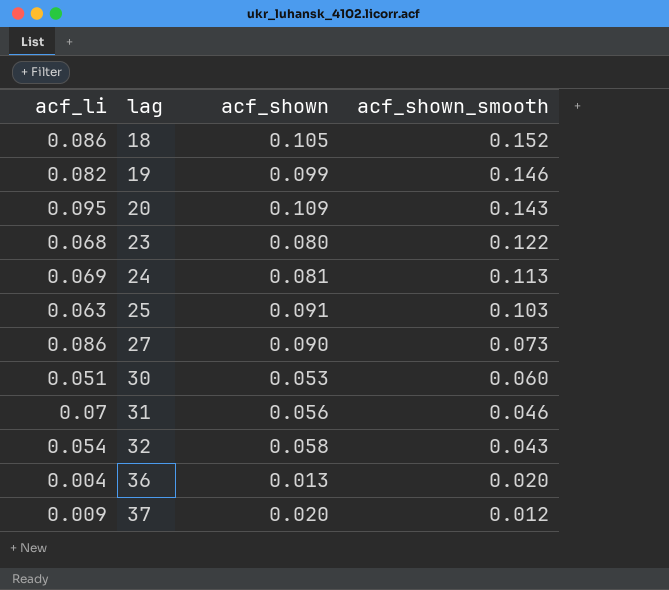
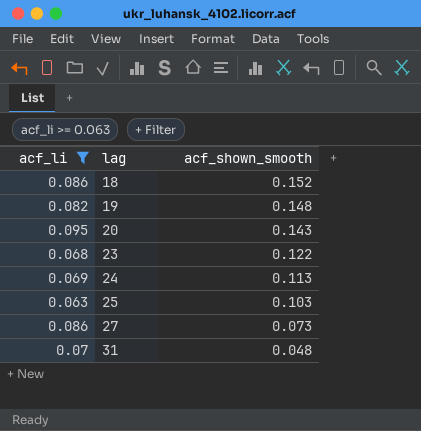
filter: none -> acf_li >= 0.063
column acf_shown | position: 3 -> none
19 | acf_shown_smooth: 0.146 -> 0.148
31 | acf_shown_smooth: 0.046 -> 0.048

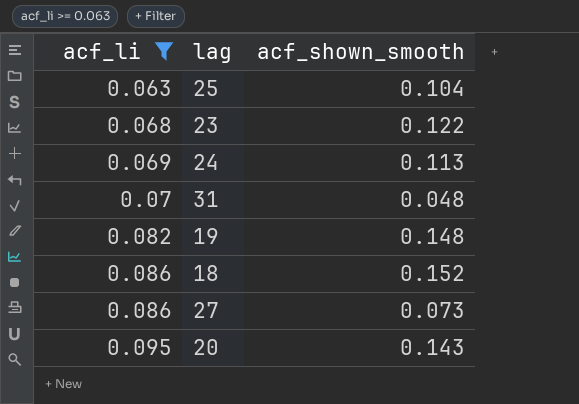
row order: lag ascending -> acf_li ascending
25 | acf_shown_smooth: 0.103 -> 0.104

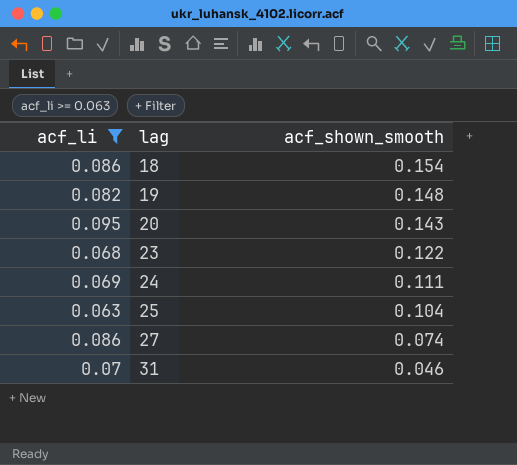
row order: acf_li ascending -> lag ascending
18 | acf_shown_smooth: 0.152 -> 0.154
24 | acf_shown_smooth: 0.113 -> 0.111
27 | acf_shown_smooth: 0.073 -> 0.074
31 | acf_shown_smooth: 0.048 -> 0.046

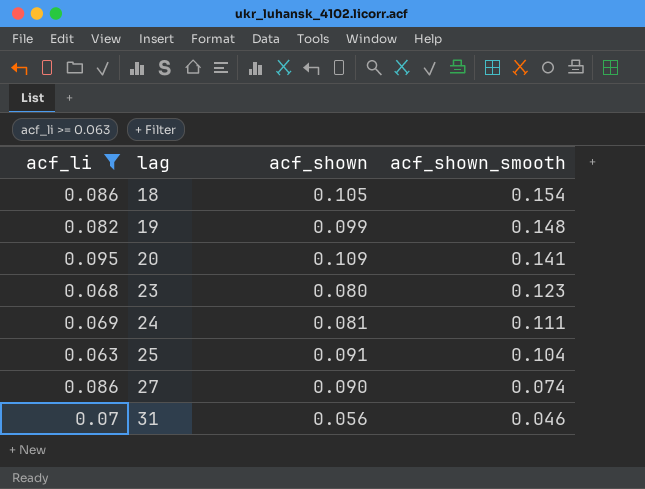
column acf_shown | position: none -> 3
20 | acf_shown_smooth: 0.143 -> 0.141
23 | acf_shown_smooth: 0.122 -> 0.123

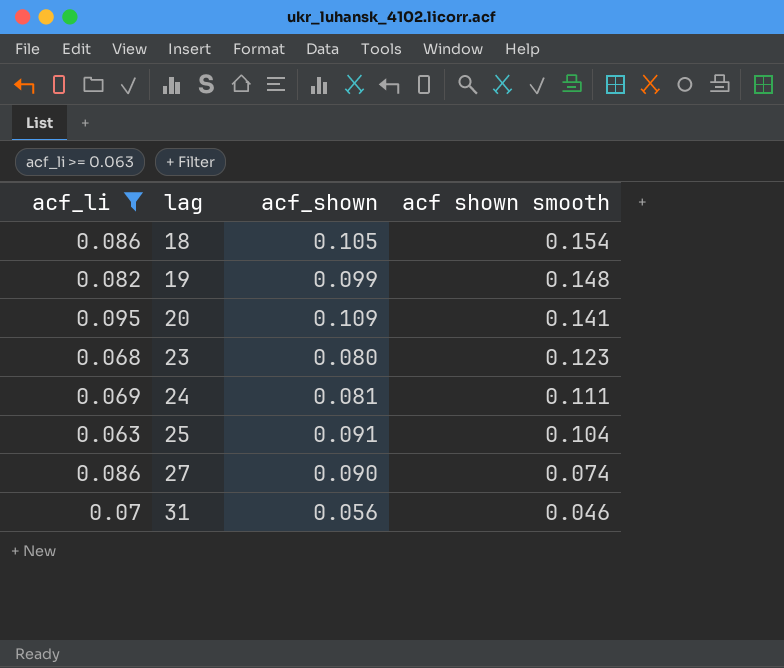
column name: acf_shown_smooth -> acf shown smooth

